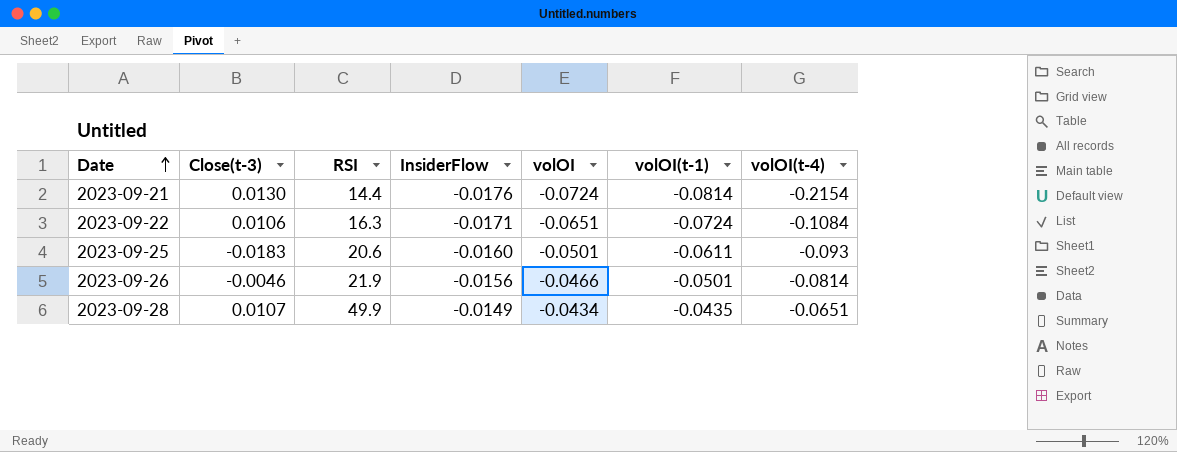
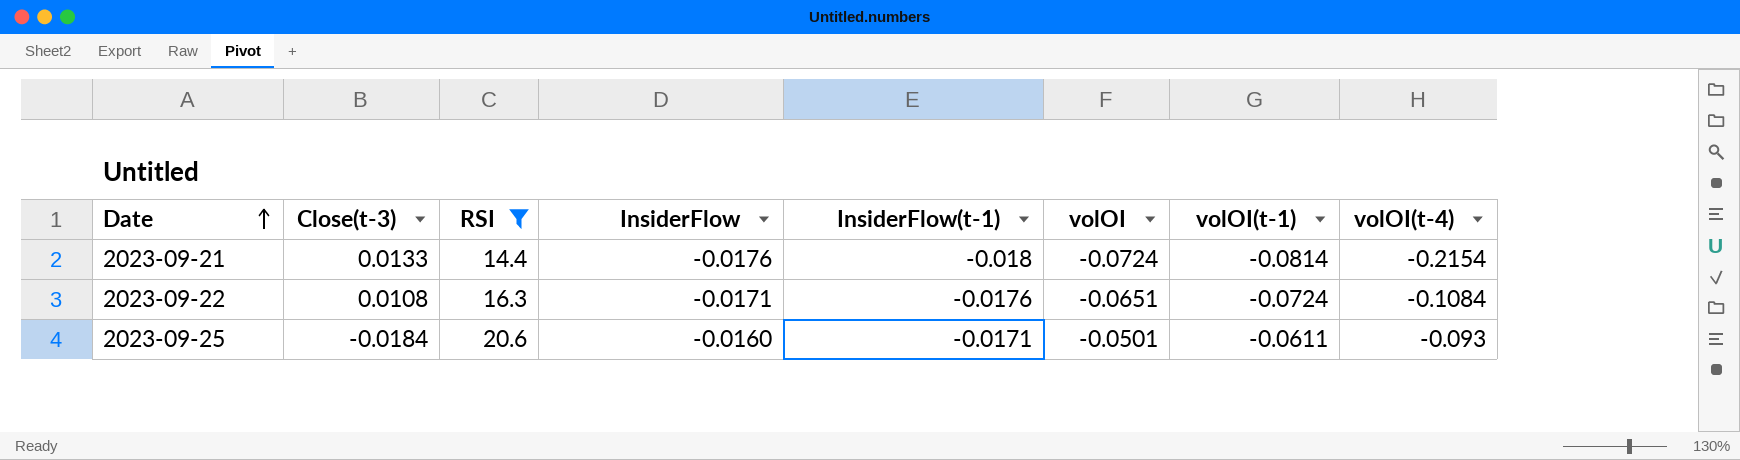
filter: none -> RSI <= 20.6
column InsiderFlow(t-1) | position: none -> 5
2023-09-21 | Close(t-3): 0.0130 -> 0.0133
2023-09-22 | Close(t-3): 0.0106 -> 0.0108
2023-09-25 | Close(t-3): -0.0183 -> -0.0184

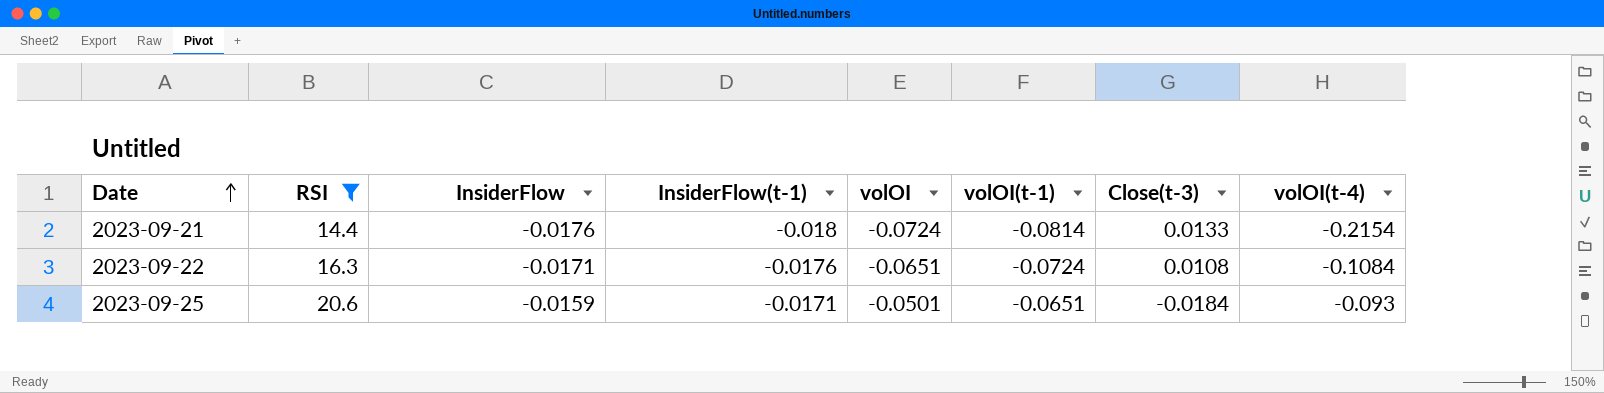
column Close(t-3) | position: 2 -> 7
2023-09-25 | InsiderFlow: -0.0160 -> -0.0159
2023-09-25 | volOI(t-1): -0.0611 -> -0.0651

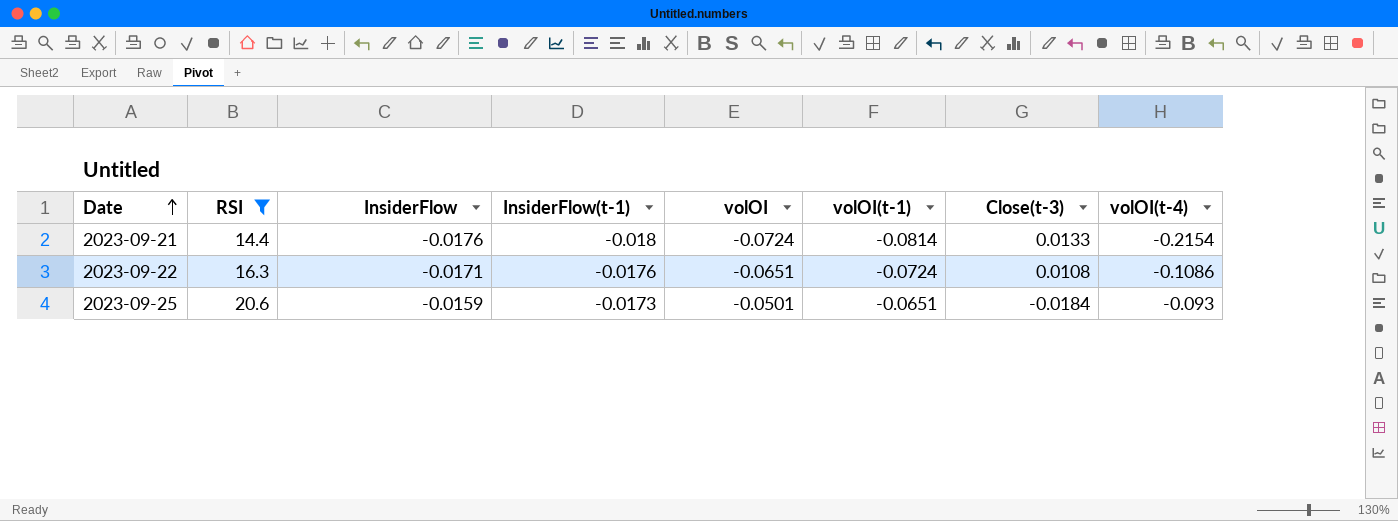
2023-09-22 | volOI(t-4): -0.1084 -> -0.1086
2023-09-25 | InsiderFlow(t-1): -0.0171 -> -0.0173

